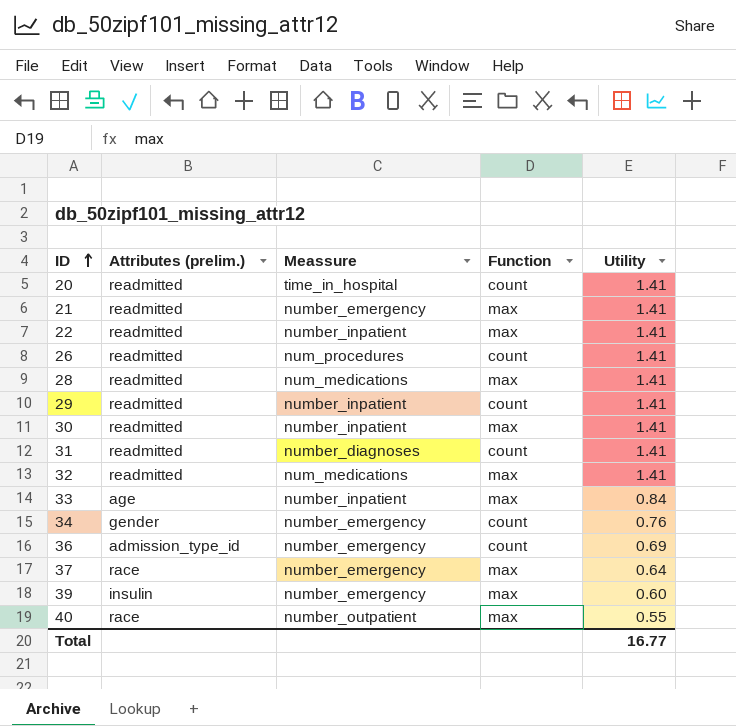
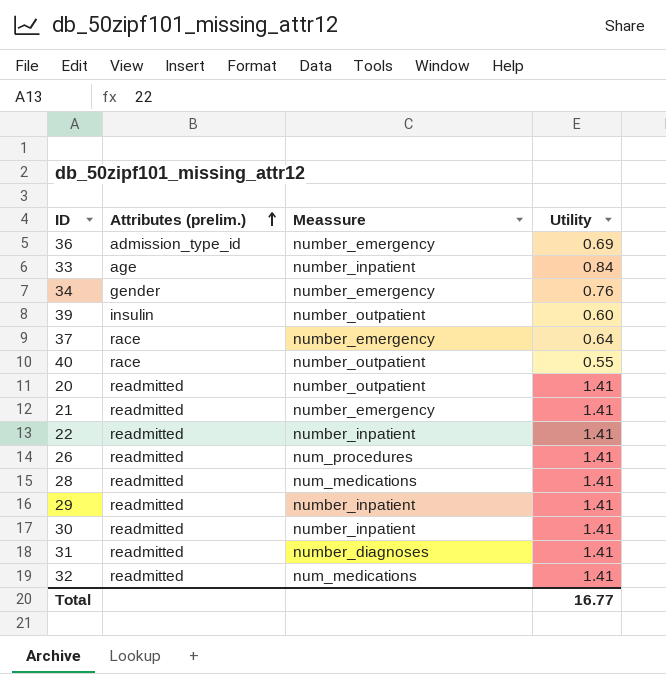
row order: ID ascending -> Attributes (prelim.) ascending
column Function | position: 4 -> none
39 | Meassure: number_emergency -> number_outpatient
20 | Meassure: time_in_hospital -> number_outpatient

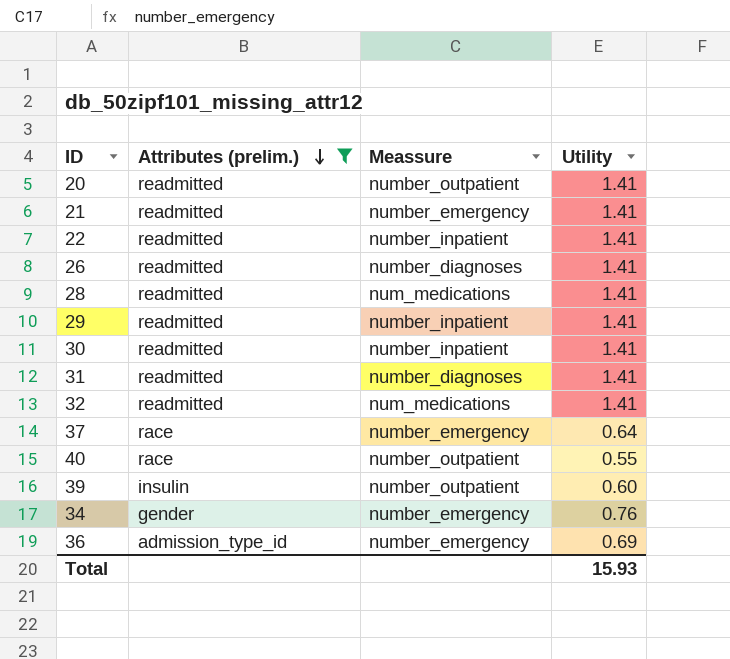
filter: none -> Attributes (prelim.) != age
row order: Attributes (prelim.) ascending -> Attributes (prelim.) descending
26 | Meassure: num_procedures -> number_diagnoses
Total | Utility: 16.77 -> 15.93

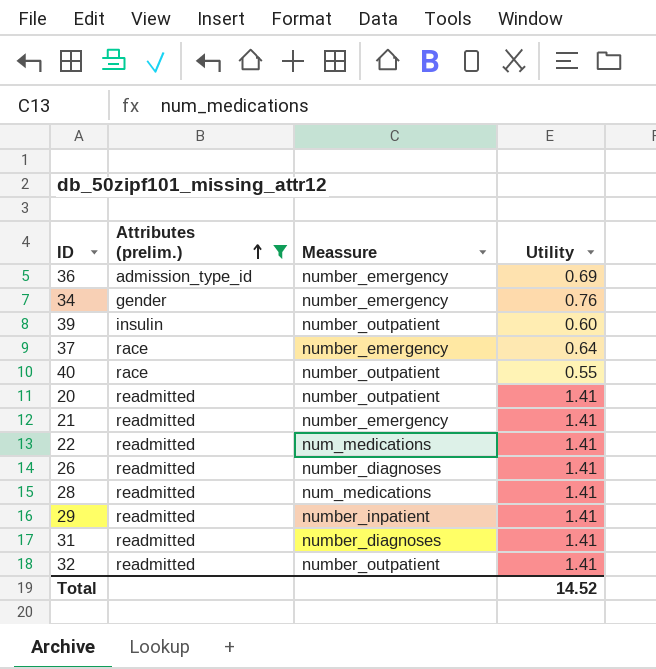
row order: Attributes (prelim.) descending -> Attributes (prelim.) ascending
row 30: readmitted | number_inpatient | 1.41 -> none
22 | Meassure: number_inpatient -> num_medications
32 | Meassure: num_medications -> number_outpatient
Total | Utility: 15.93 -> 14.52

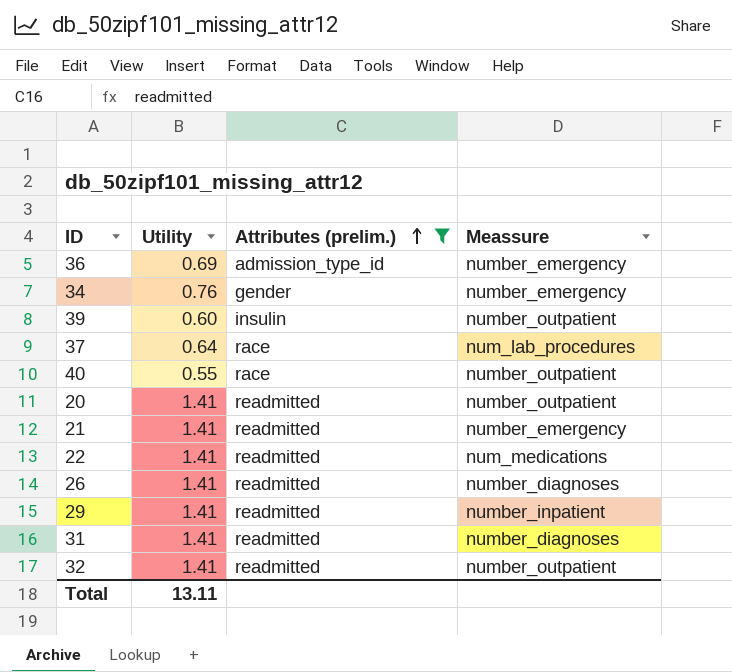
column Utility | position: 4 -> 2
row 28: readmitted | num_medications | 1.41 -> none
37 | Meassure: number_emergency -> num_lab_procedures
Total | Utility: 14.52 -> 13.11

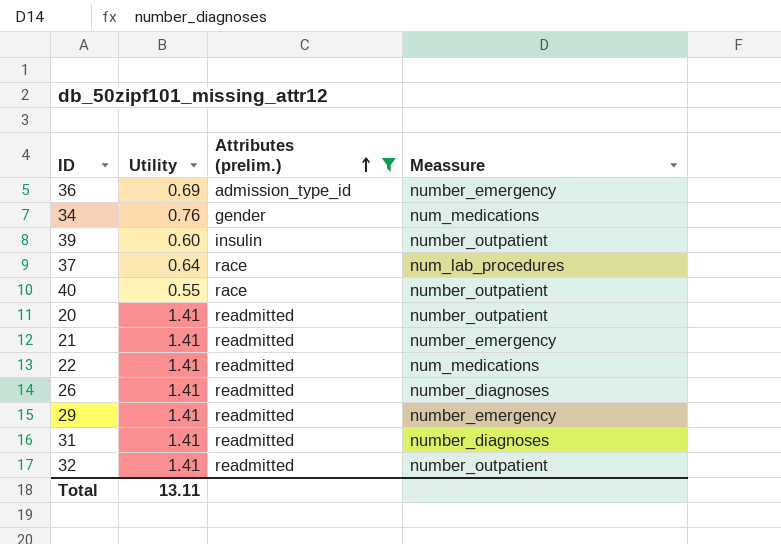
34 | Meassure: number_emergency -> num_medications
29 | Meassure: number_inpatient -> number_emergency

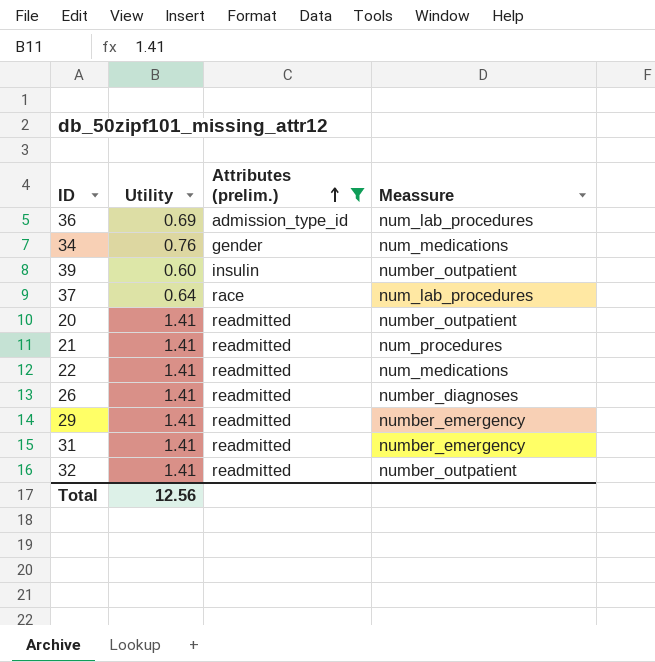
row 40: 0.55 | race | number_outpatient -> none
36 | Meassure: number_emergency -> num_lab_procedures
21 | Meassure: number_emergency -> num_procedures
31 | Meassure: number_diagnoses -> number_emergency
Total | Utility: 13.11 -> 12.56

